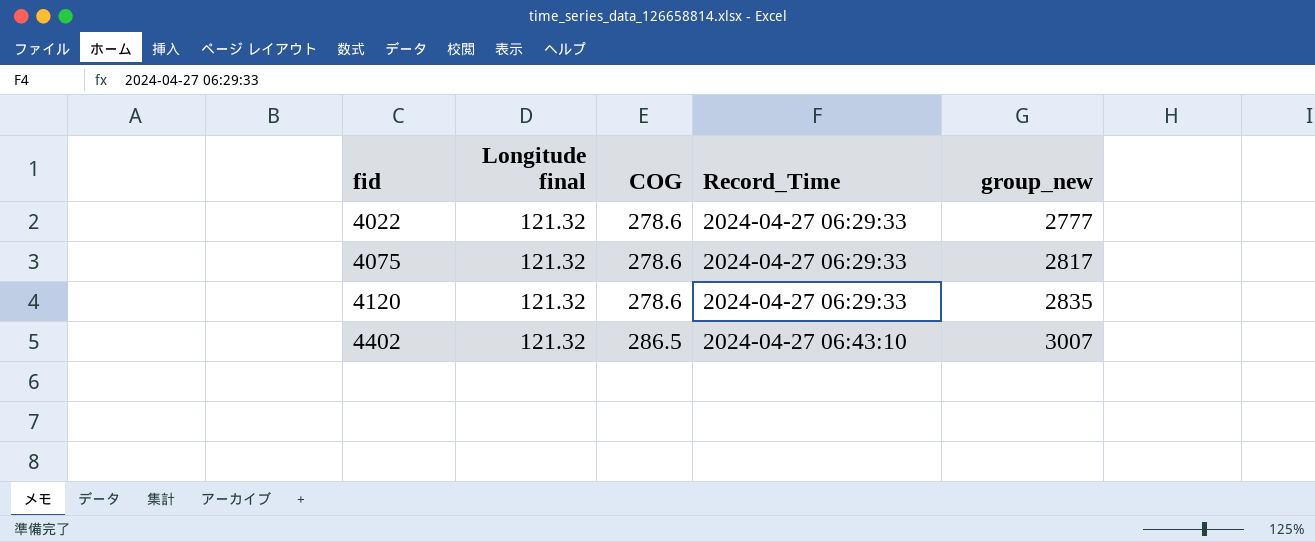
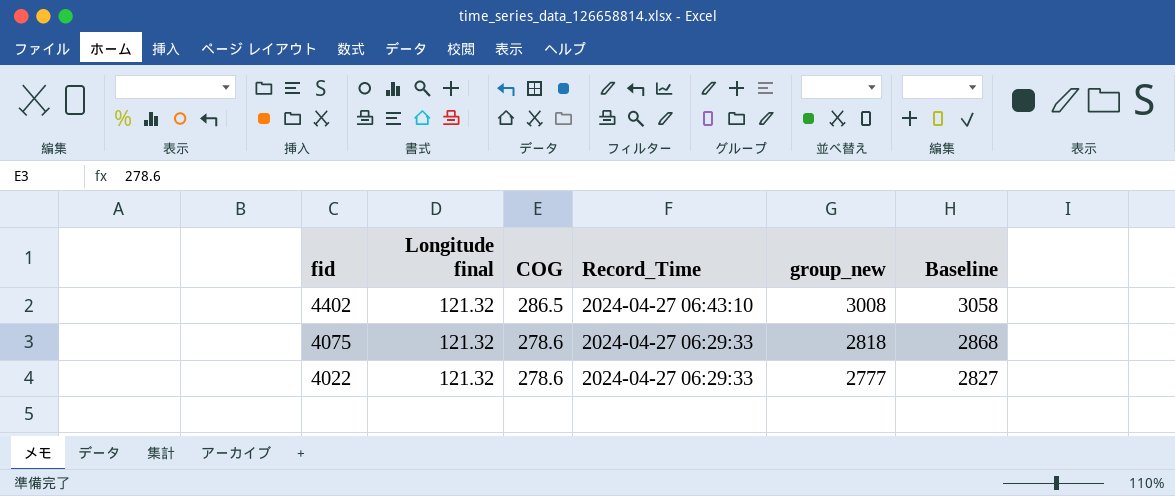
row order: fid ascending -> fid descending
column Baseline | formula: none -> [group_new] + 50
row 4120: 121.32 | 278.6 | 2024-04-27 06:29:33 | 2835 -> none
4402 | group_new: 3007 -> 3008
4075 | group_new: 2817 -> 2818

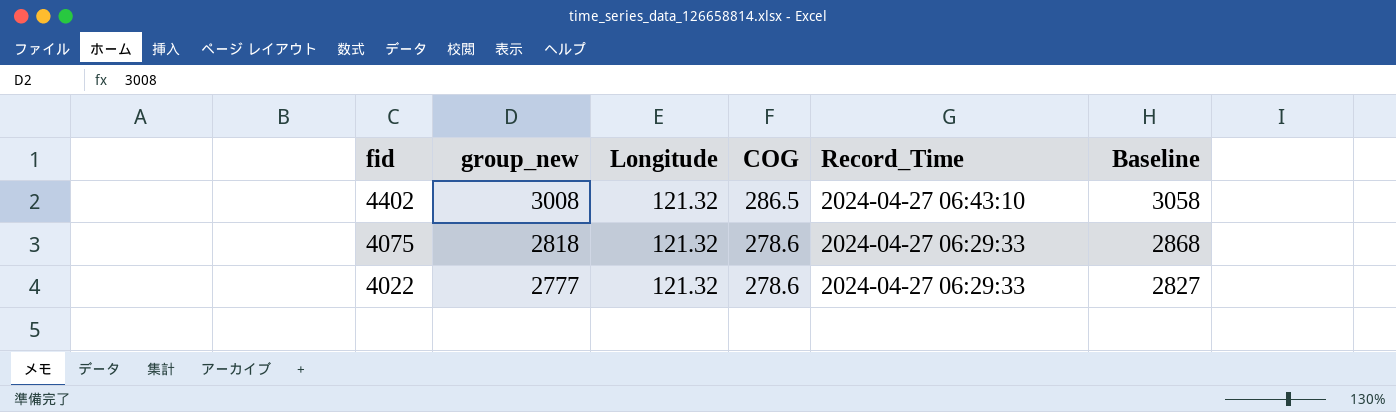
column group_new | position: 5 -> 2
column name: Longitude final -> Longitude

